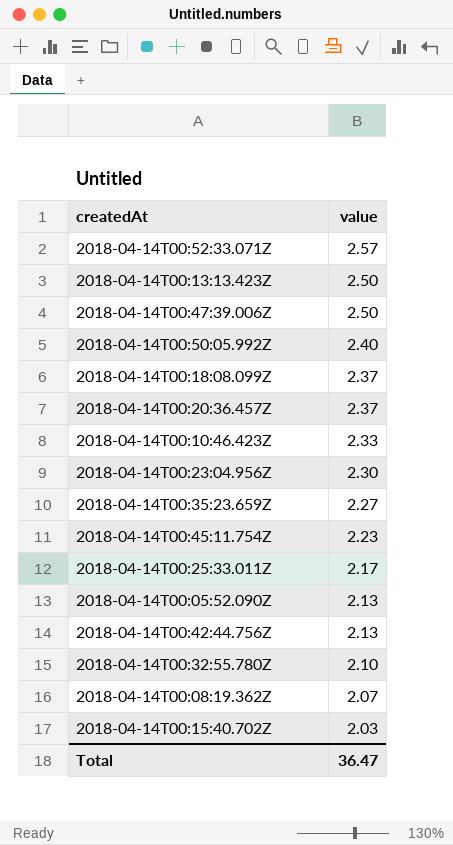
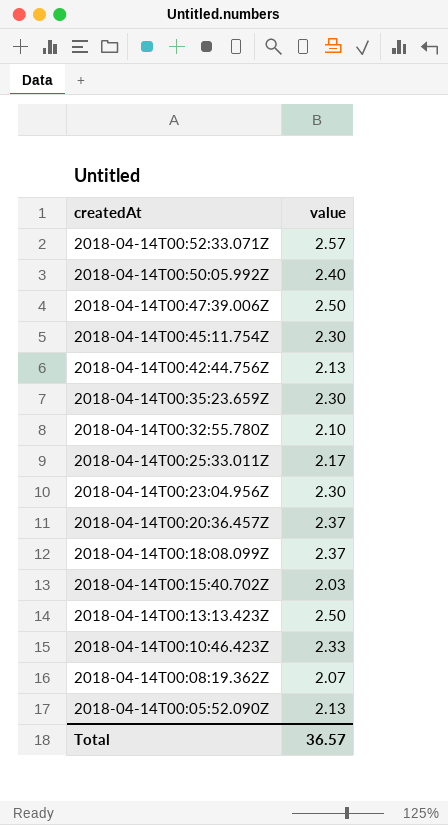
row order: value descending -> createdAt descending
2018-04-14T00:45:11.754Z | value: 2.23 -> 2.30
2018-04-14T00:35:23.659Z | value: 2.27 -> 2.30
Total | value: 36.47 -> 36.57

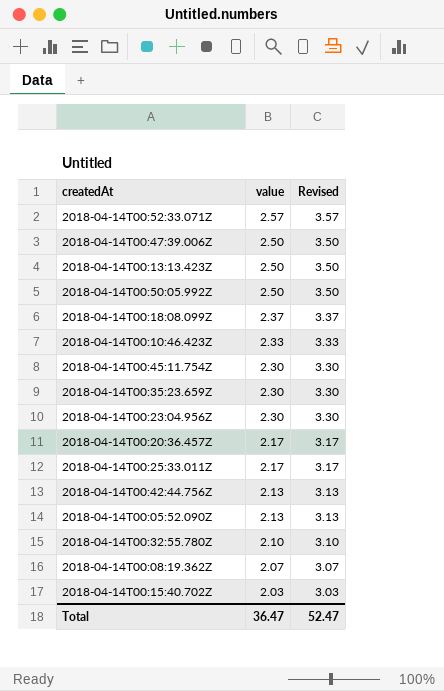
row order: createdAt descending -> value descending
column Revised | formula: none -> [value] + 1
2018-04-14T00:50:05.992Z | value: 2.40 -> 2.50
2018-04-14T00:20:36.457Z | value: 2.37 -> 2.17
Total | value: 36.57 -> 36.47

